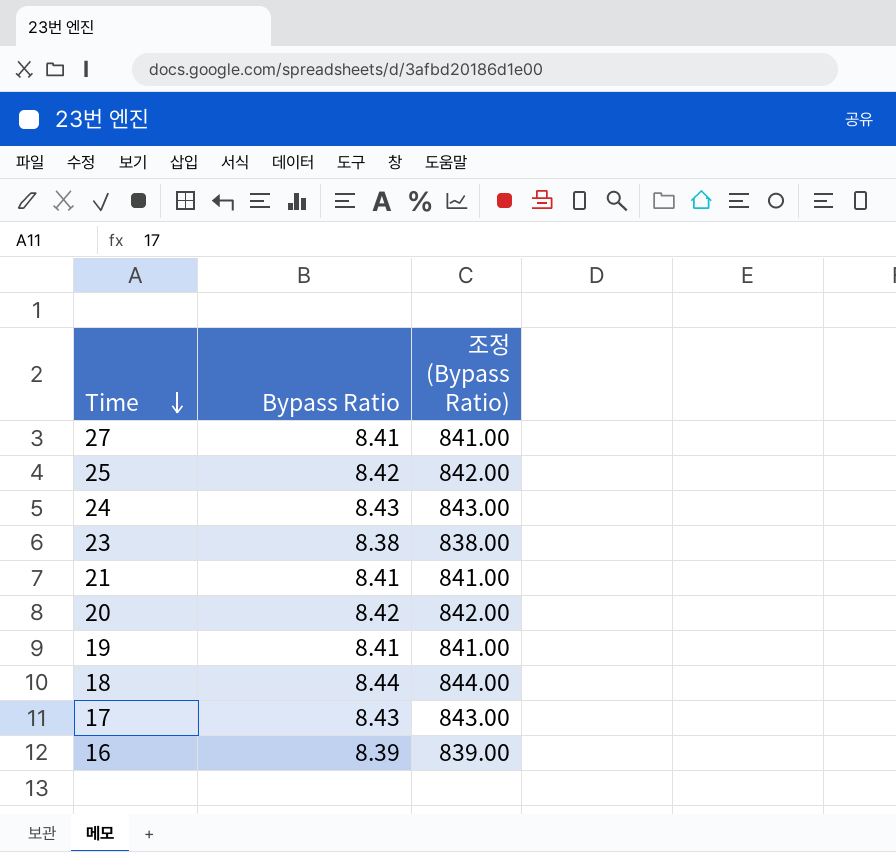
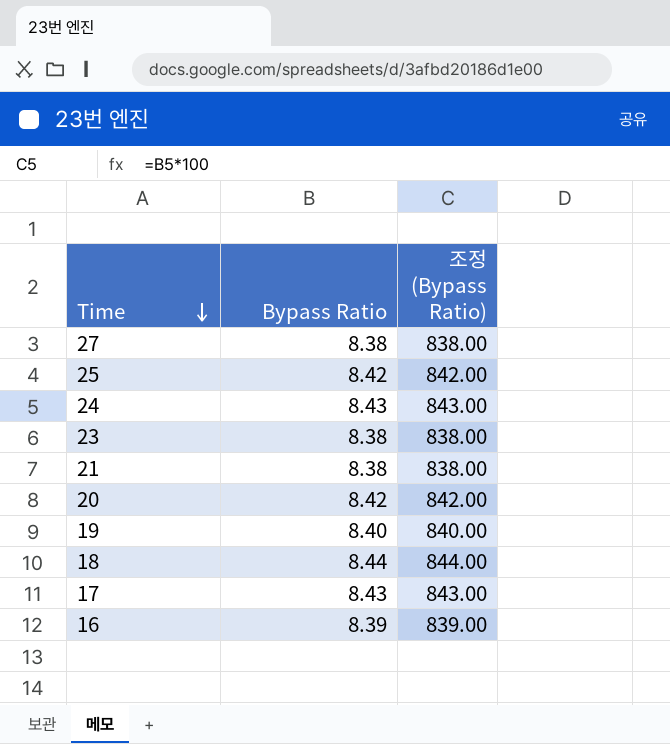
27 | Bypass Ratio: 8.41 -> 8.38
27 | 조정 (Bypass Ratio): 841.00 -> 838.00
21 | Bypass Ratio: 8.41 -> 8.38
21 | 조정 (Bypass Ratio): 841.00 -> 838.00
19 | Bypass Ratio: 8.41 -> 8.40
19 | 조정 (Bypass Ratio): 841.00 -> 840.00

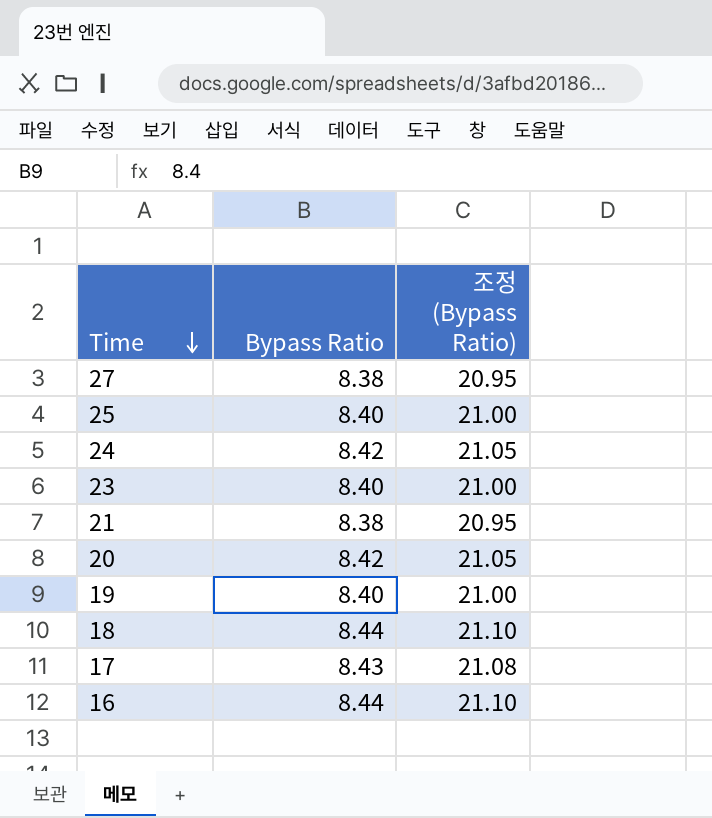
column 조정 (Bypass Ratio) | formula: [Bypass Ratio] * 100 -> [Bypass Ratio] * 2.5
25 | Bypass Ratio: 8.42 -> 8.40
24 | Bypass Ratio: 8.43 -> 8.42
23 | Bypass Ratio: 8.38 -> 8.40
16 | Bypass Ratio: 8.39 -> 8.44

